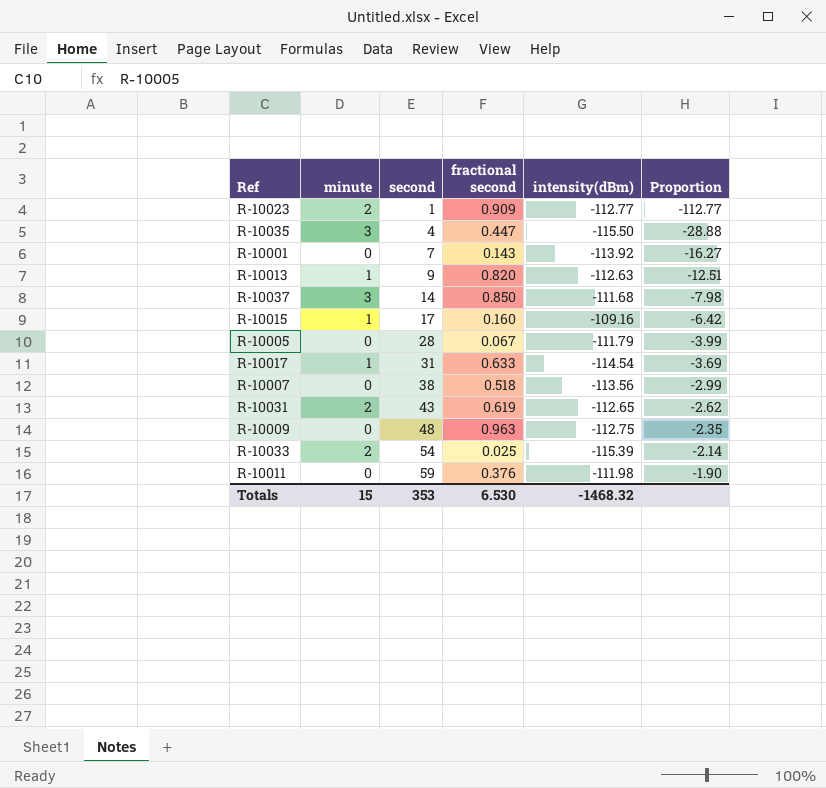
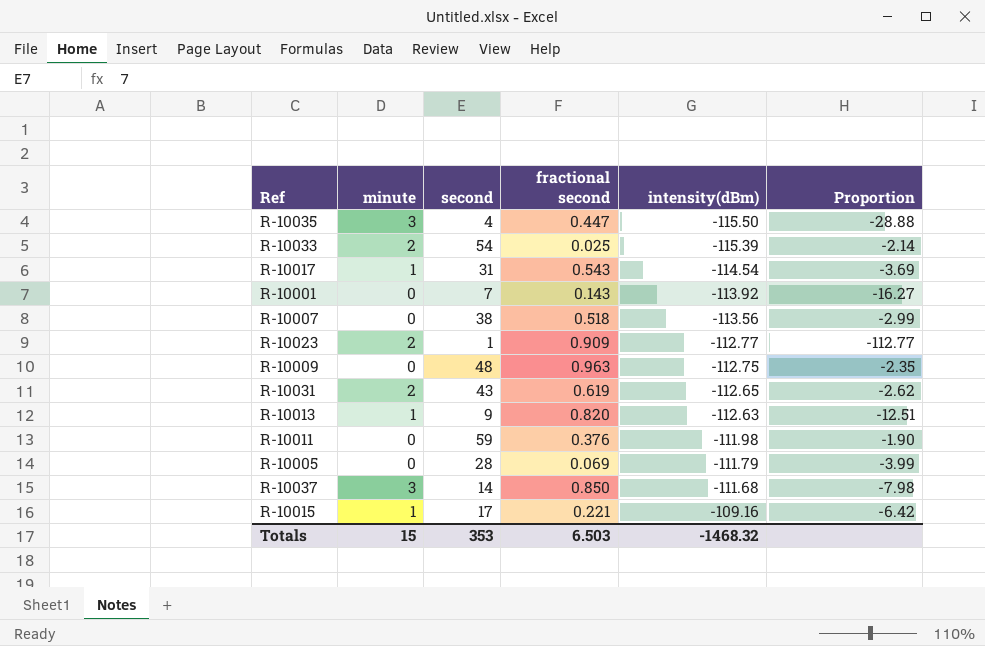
row order: second ascending -> intensity(dBm) ascending
R-10017 | fractional second: 0.633 -> 0.543
R-10005 | fractional second: 0.067 -> 0.069
R-10015 | fractional second: 0.160 -> 0.221
Totals | fractional second: 6.530 -> 6.503

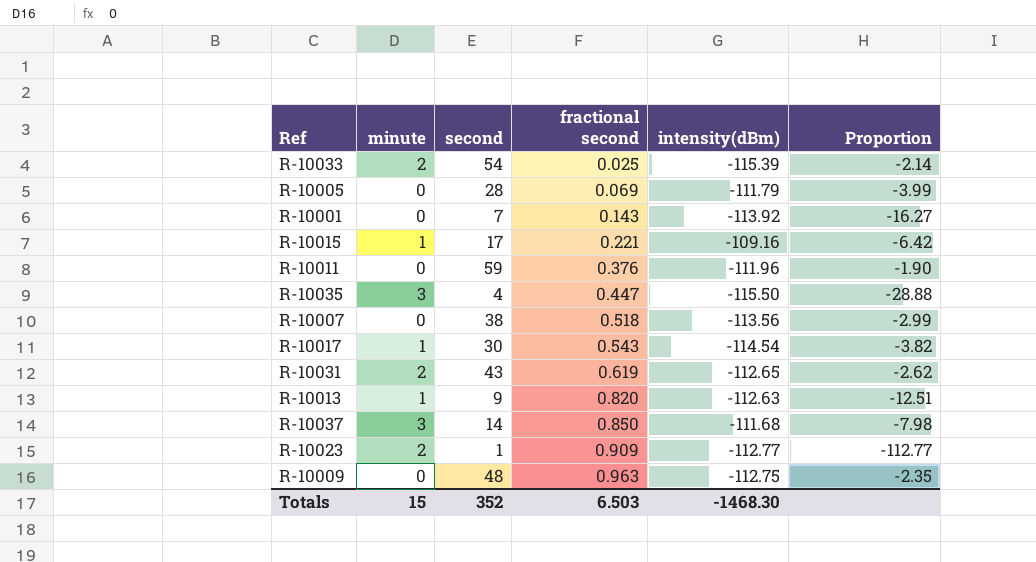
row order: intensity(dBm) ascending -> fractional second ascending
R-10011 | intensity(dBm): -111.98 -> -111.96
R-10017 | second: 31 -> 30
R-10017 | Proportion: -3.69 -> -3.82
Totals | second: 353 -> 352
Totals | intensity(dBm): -1468.32 -> -1468.30

